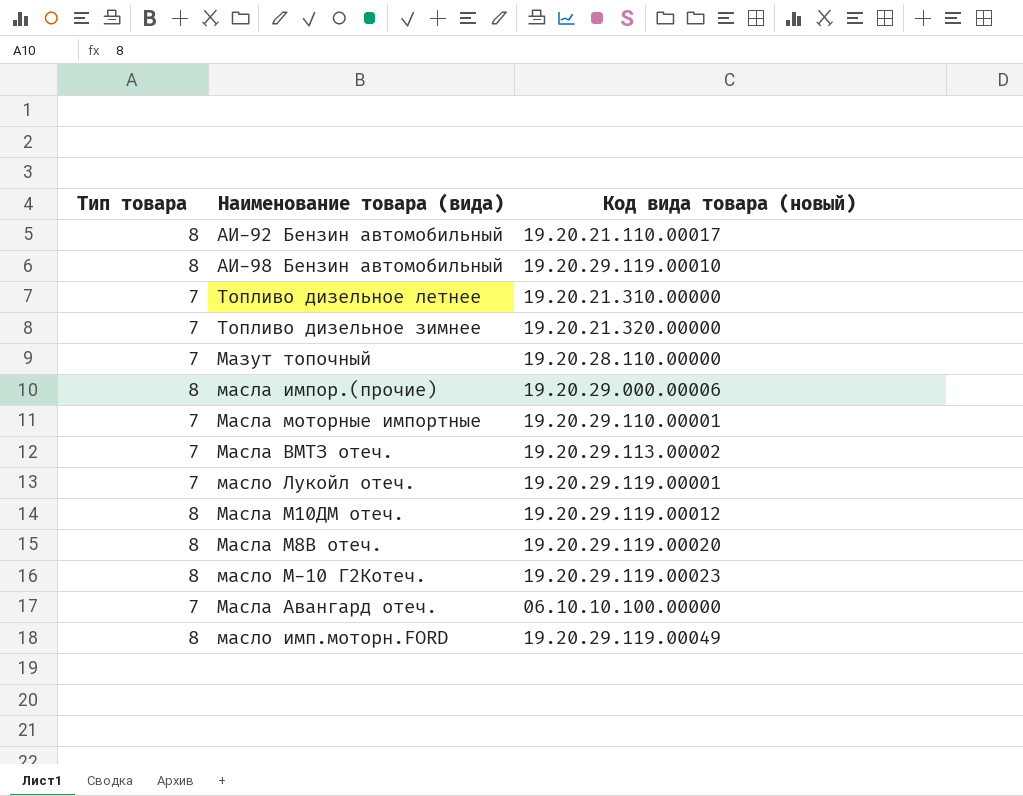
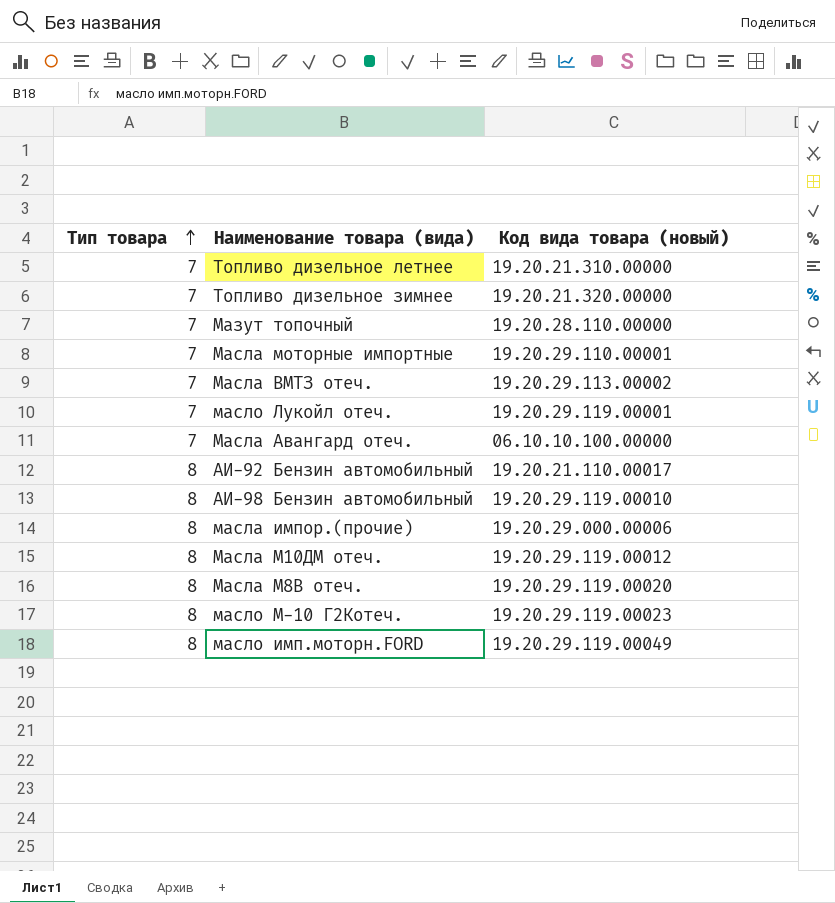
row order: none -> Тип товара ascending

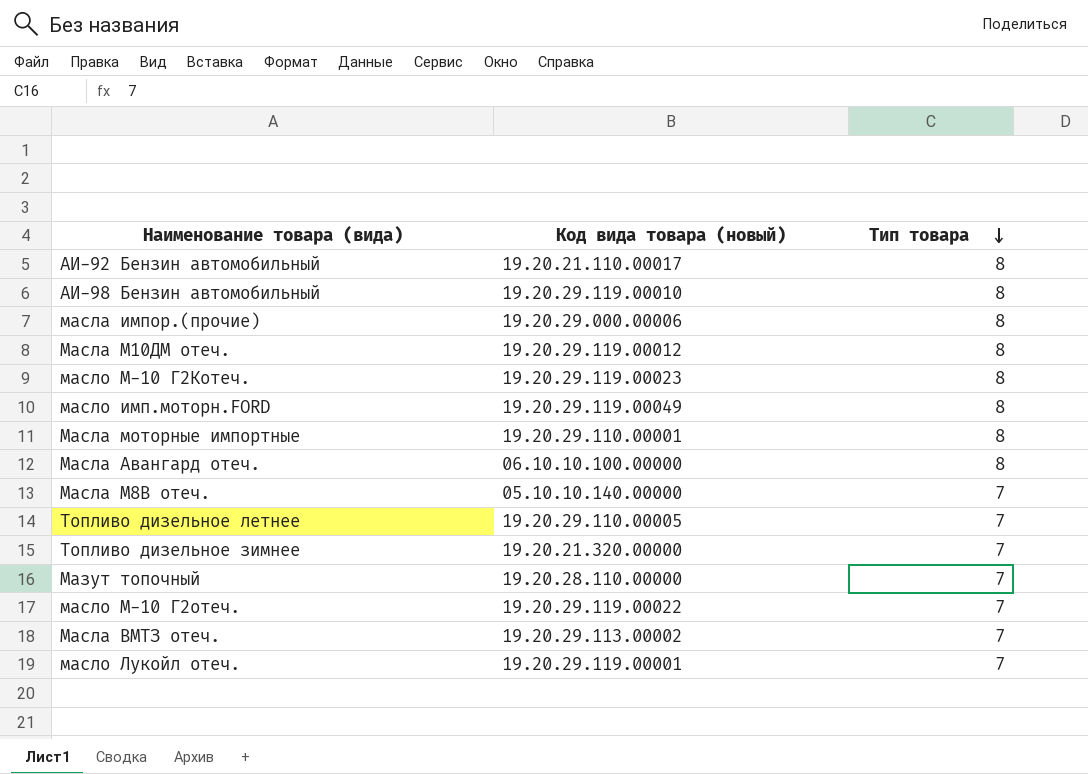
row order: Тип товара ascending -> Тип товара descending
column Тип товара | position: 1 -> 3
Масла моторные импортные | Тип товара: 7 -> 8
Масла Авангард отеч. | Тип товара: 7 -> 8
Масла М8В отеч. | Код вида товара (новый): 19.20.29.119.00020 -> 05.10.10.140.00000
Масла М8В отеч. | Тип товара: 8 -> 7
Топливо дизельное летнее | Код вида товара (новый): 19.20.21.310.00000 -> 19.20.29.110.00005
row масло М-10 Г2отеч.: none -> 19.20.29.119.00022 | 7

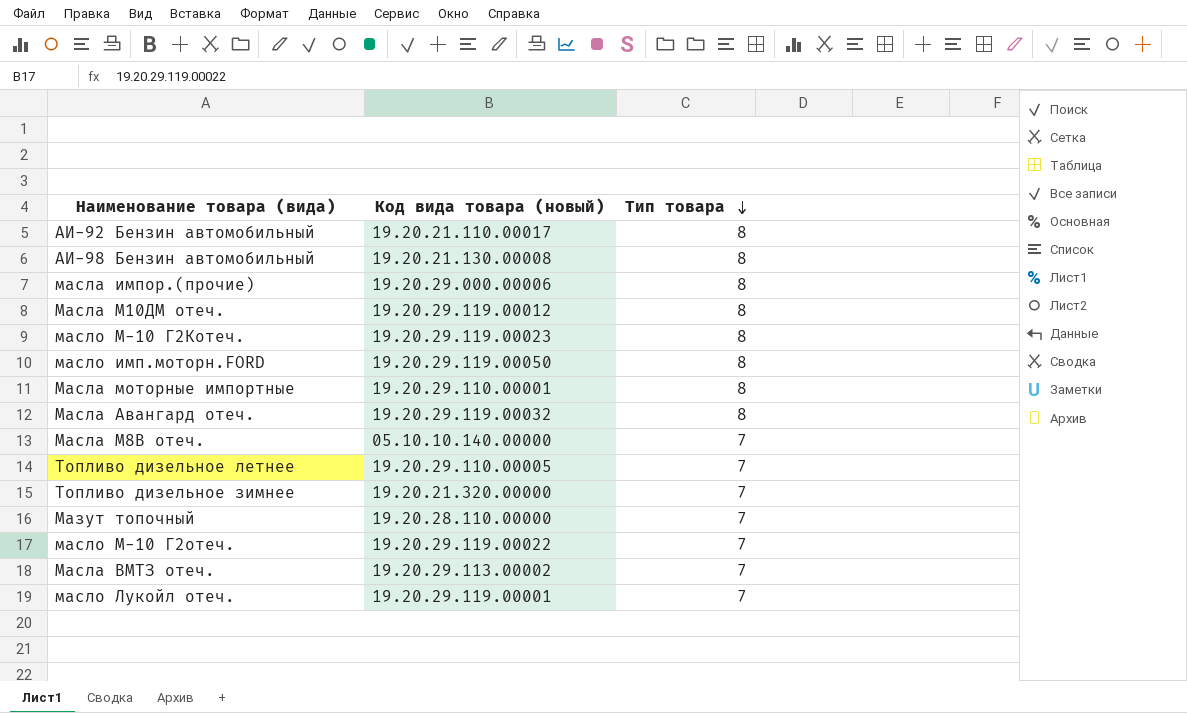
АИ-98 Бензин автомобильный | Код вида товара (новый): 19.20.29.119.00010 -> 19.20.21.130.00008
масло имп.моторн.FORD | Код вида товара (новый): 19.20.29.119.00049 -> 19.20.29.119.00050
Масла Авангард отеч. | Код вида товара (новый): 06.10.10.100.00000 -> 19.20.29.119.00032

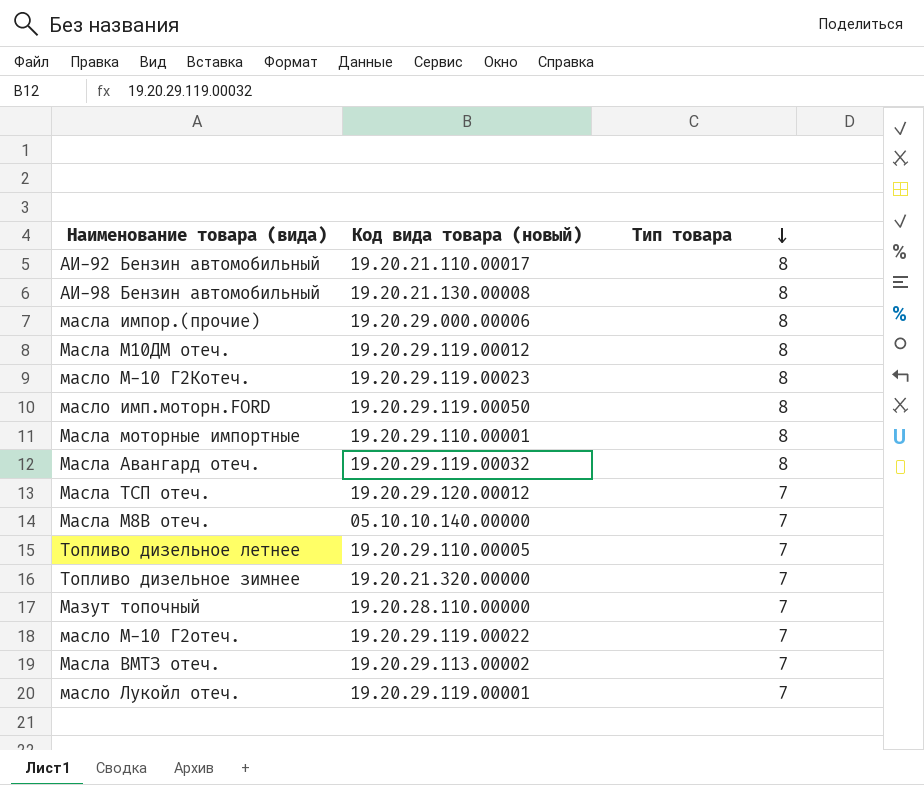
row Масла ТСП отеч.: none -> 19.20.29.120.00012 | 7

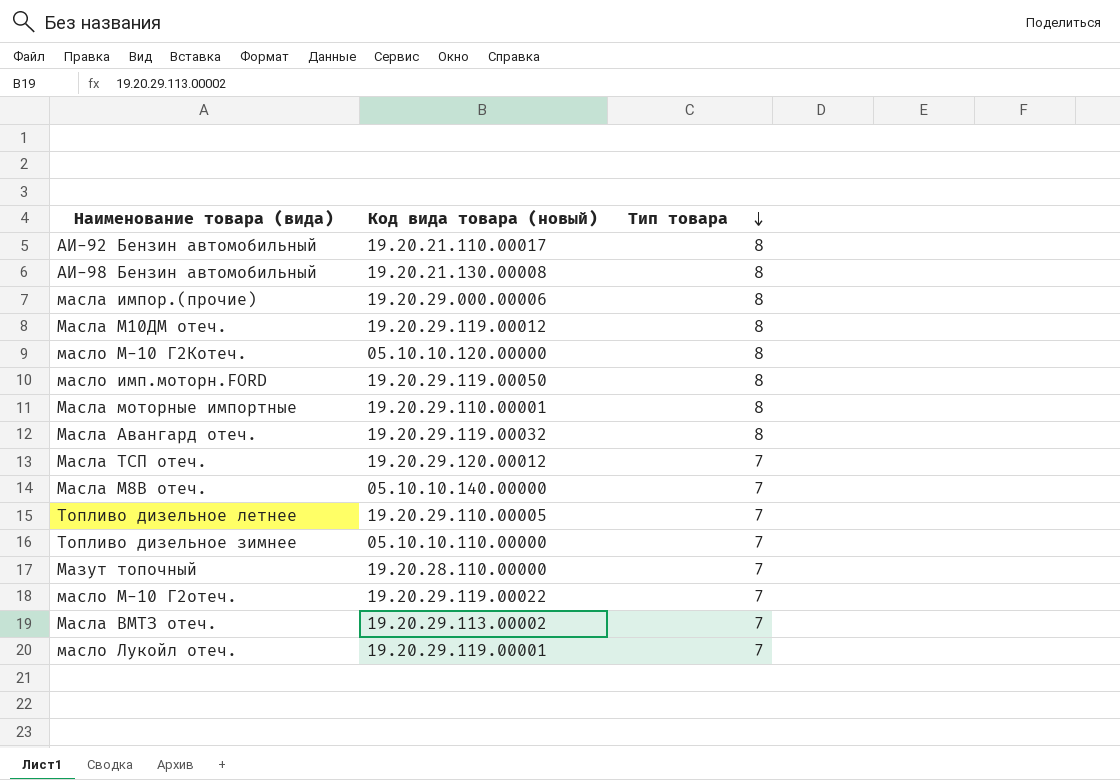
масло М-10 Г2Котеч. | Код вида товара (новый): 19.20.29.119.00023 -> 05.10.10.120.00000
Топливо дизельное зимнее | Код вида товара (новый): 19.20.21.320.00000 -> 05.10.10.110.00000

